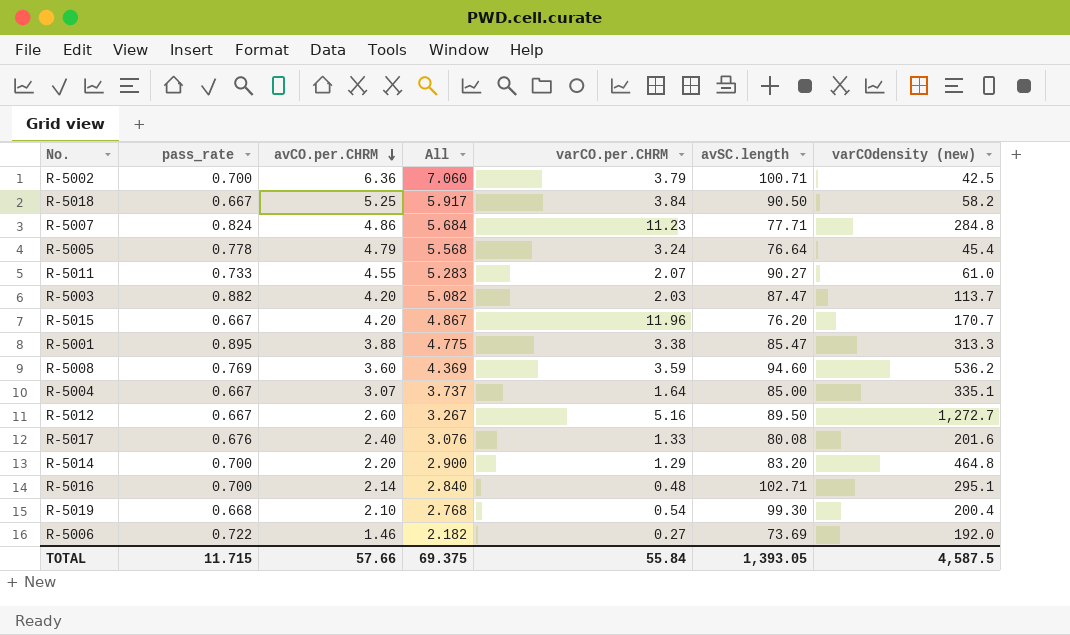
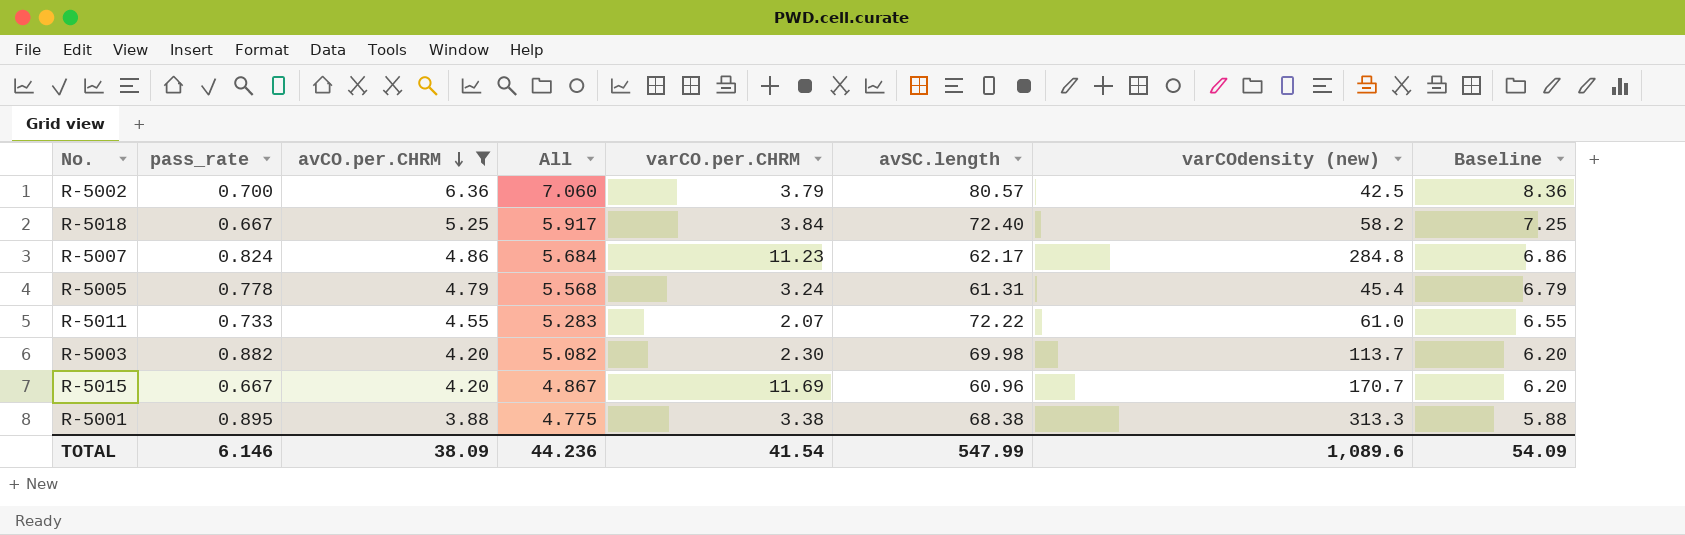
filter: none -> avCO.per.CHRM >= 3.88
column Baseline | formula: none -> [avCO.per.CHRM] + 2
R-5002 | avSC.length: 100.71 -> 80.57
R-5018 | avSC.length: 90.50 -> 72.40
R-5007 | avSC.length: 77.71 -> 62.17
R-5005 | avSC.length: 76.64 -> 61.31
R-5011 | avSC.length: 90.27 -> 72.22
R-5003 | varCO.per.CHRM: 2.03 -> 2.30
R-5003 | avSC.length: 87.47 -> 69.98
R-5015 | varCO.per.CHRM: 11.96 -> 11.69
R-5015 | avSC.length: 76.20 -> 60.96
R-5001 | avSC.length: 85.47 -> 68.38
TOTAL | pass_rate: 11.715 -> 6.146
TOTAL | avCO.per.CHRM: 57.66 -> 38.09
TOTAL | All: 69.375 -> 44.236
TOTAL | varCO.per.CHRM: 55.84 -> 41.54
TOTAL | avSC.length: 1,393.05 -> 547.99
TOTAL | varCOdensity (new): 4,587.5 -> 1,089.6

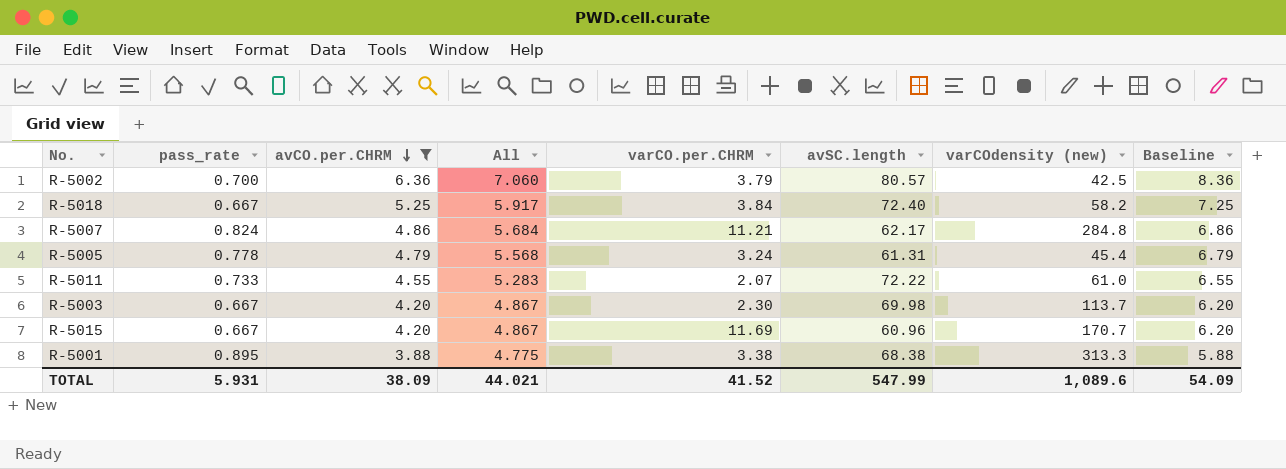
R-5007 | varCO.per.CHRM: 11.23 -> 11.21
R-5003 | pass_rate: 0.882 -> 0.667
R-5003 | All: 5.082 -> 4.867
TOTAL | pass_rate: 6.146 -> 5.931
TOTAL | All: 44.236 -> 44.021
TOTAL | varCO.per.CHRM: 41.54 -> 41.52

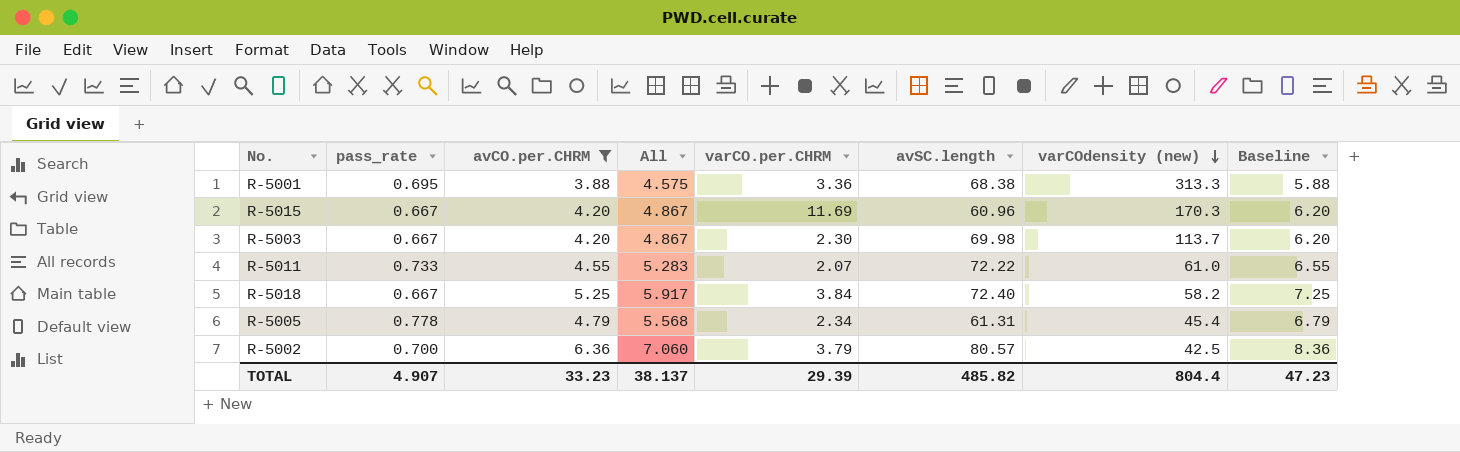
row order: avCO.per.CHRM descending -> varCOdensity (new) descending
row R-5007: 0.824 | 4.86 | 5.684 | 11.21 | 62.17 | 284.8 | 6.86 -> none
R-5001 | pass_rate: 0.895 -> 0.695
R-5001 | All: 4.775 -> 4.575
R-5001 | varCO.per.CHRM: 3.38 -> 3.36
R-5015 | varCOdensity (new): 170.7 -> 170.3
R-5005 | varCO.per.CHRM: 3.24 -> 2.34
TOTAL | pass_rate: 5.931 -> 4.907
TOTAL | avCO.per.CHRM: 38.09 -> 33.23
TOTAL | All: 44.021 -> 38.137
TOTAL | varCO.per.CHRM: 41.52 -> 29.39
TOTAL | avSC.length: 547.99 -> 485.82
TOTAL | varCOdensity (new): 1,089.6 -> 804.4
TOTAL | Baseline: 54.09 -> 47.23

